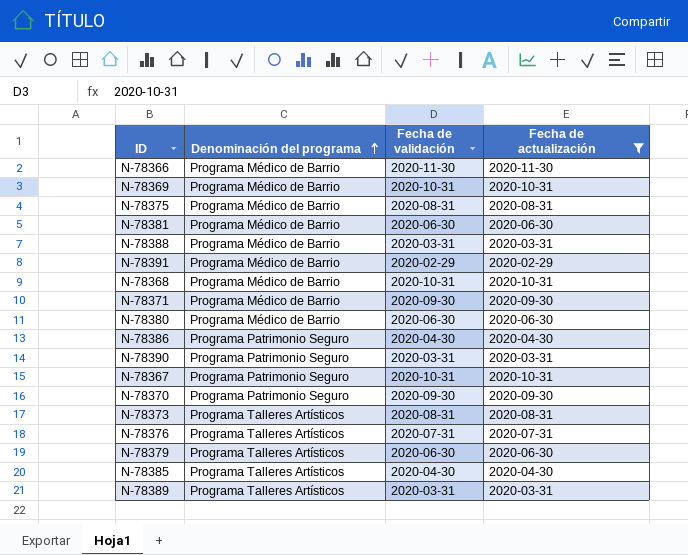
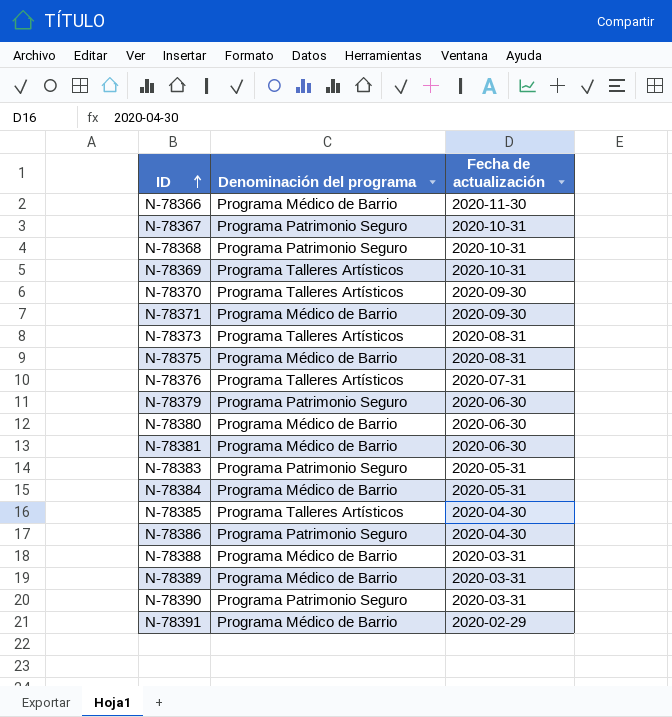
filter: Fecha de actualización != 2020-05-31 -> none
row order: Denominación del programa ascending -> ID ascending
column Fecha de validación | position: 3 -> none
N-78368 | Denominación del programa: Programa Médico de Barrio -> Programa Patrimonio Seguro
N-78369 | Denominación del programa: Programa Médico de Barrio -> Programa Talleres Artísticos
N-78370 | Denominación del programa: Programa Patrimonio Seguro -> Programa Talleres Artísticos
N-78379 | Denominación del programa: Programa Talleres Artísticos -> Programa Patrimonio Seguro
N-78389 | Denominación del programa: Programa Talleres Artísticos -> Programa Médico de Barrio

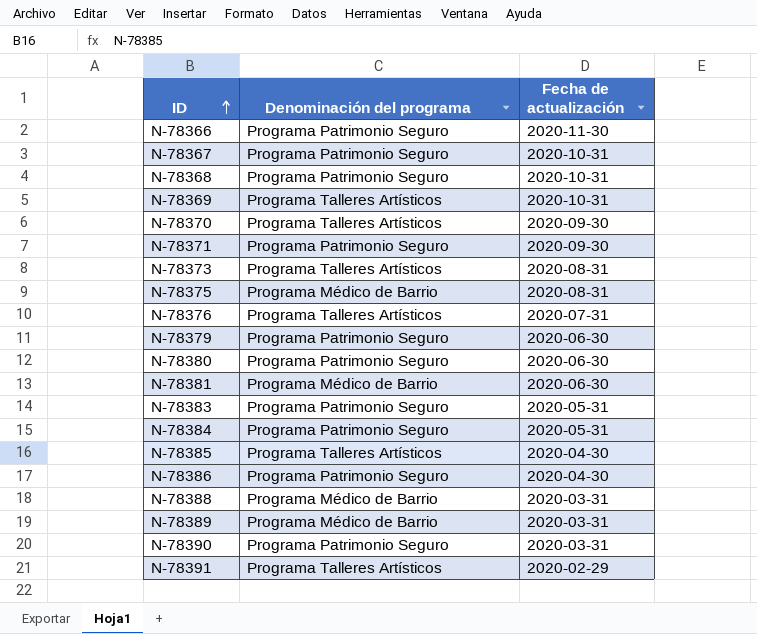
N-78366 | Denominación del programa: Programa Médico de Barrio -> Programa Patrimonio Seguro
N-78371 | Denominación del programa: Programa Médico de Barrio -> Programa Patrimonio Seguro
N-78380 | Denominación del programa: Programa Médico de Barrio -> Programa Patrimonio Seguro
N-78384 | Denominación del programa: Programa Médico de Barrio -> Programa Patrimonio Seguro
N-78391 | Denominación del programa: Programa Médico de Barrio -> Programa Talleres Artísticos

